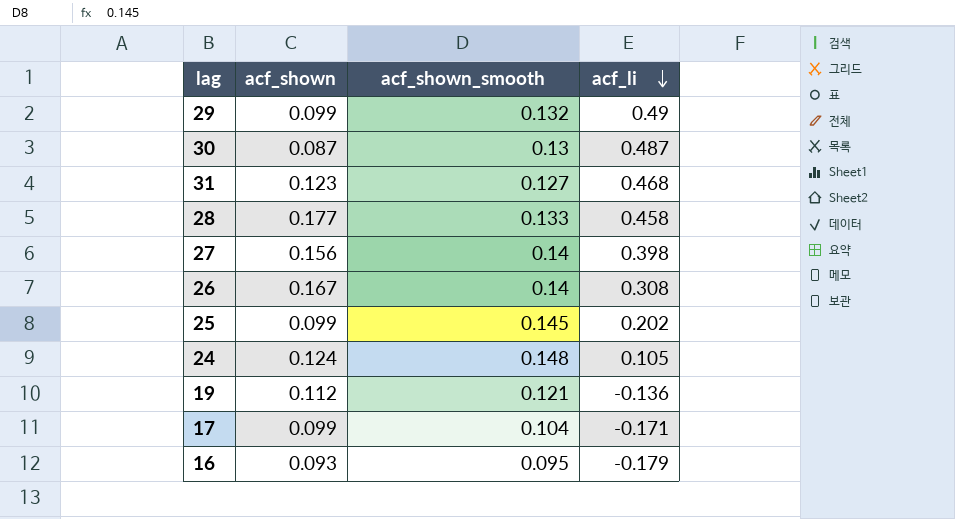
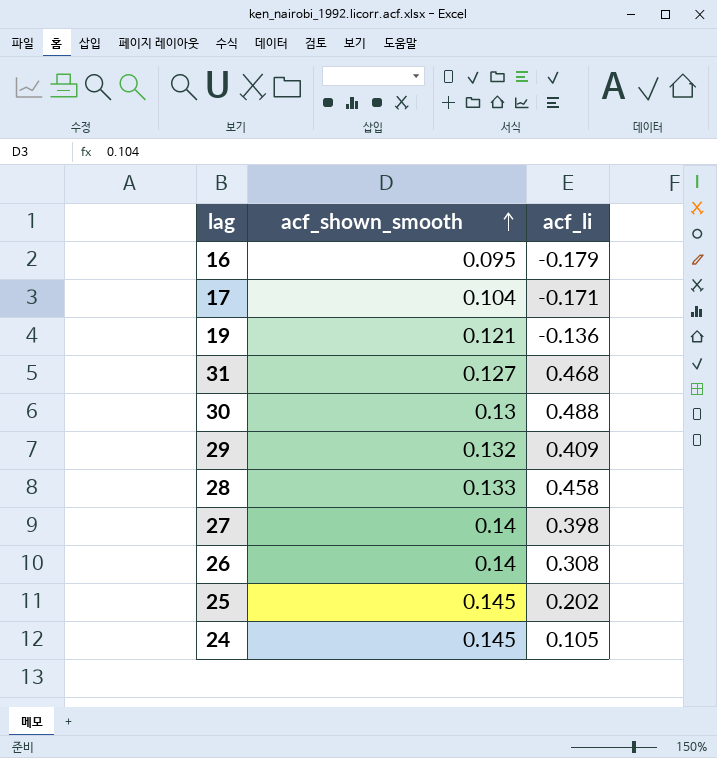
row order: acf_li descending -> acf_shown_smooth ascending
column acf_shown | position: 2 -> none
30 | acf_li: 0.487 -> 0.488
29 | acf_li: 0.49 -> 0.409
24 | acf_shown_smooth: 0.148 -> 0.145

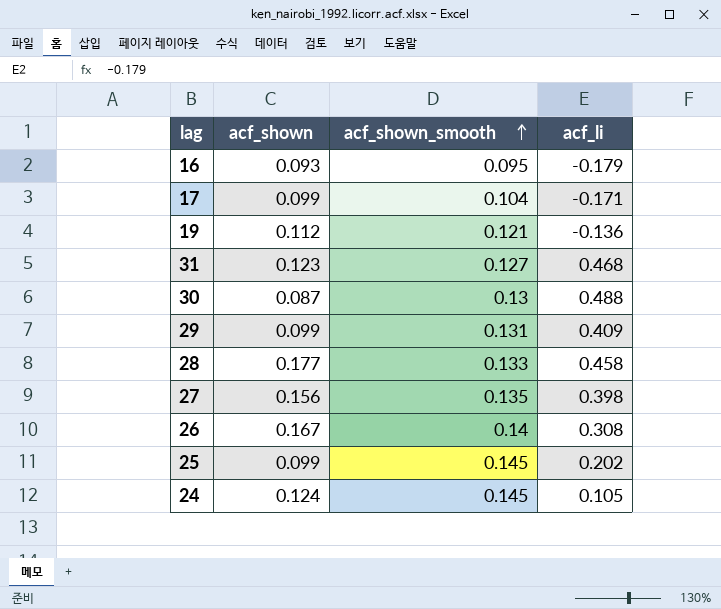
column acf_shown | position: none -> 2
29 | acf_shown_smooth: 0.132 -> 0.131
27 | acf_shown_smooth: 0.14 -> 0.135

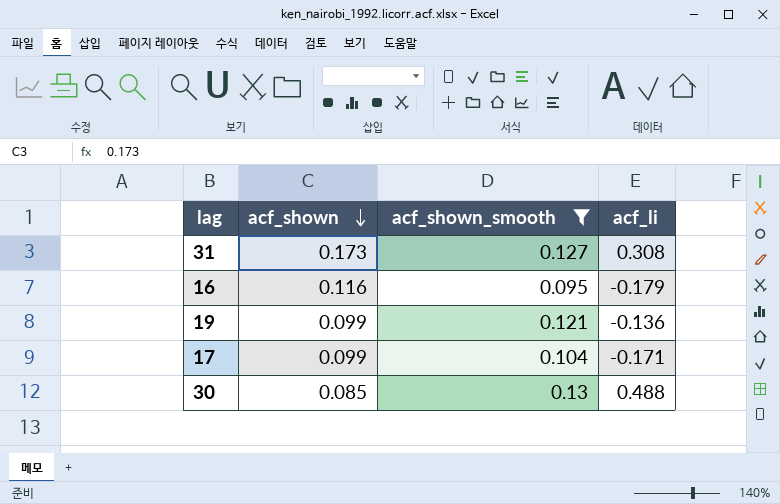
filter: none -> acf_shown_smooth <= 0.13
row order: acf_shown_smooth ascending -> acf_shown descending
31 | acf_shown: 0.123 -> 0.173
31 | acf_li: 0.468 -> 0.308
16 | acf_shown: 0.093 -> 0.116
19 | acf_shown: 0.112 -> 0.099
30 | acf_shown: 0.087 -> 0.085

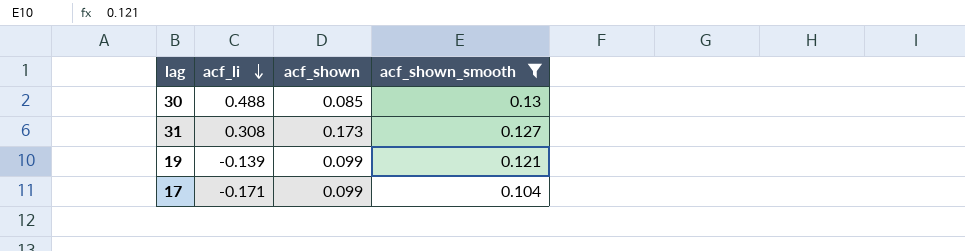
row order: acf_shown descending -> acf_li descending
column acf_li | position: 4 -> 2
row 16: 0.116 | 0.095 | -0.179 -> none
19 | acf_li: -0.136 -> -0.139

